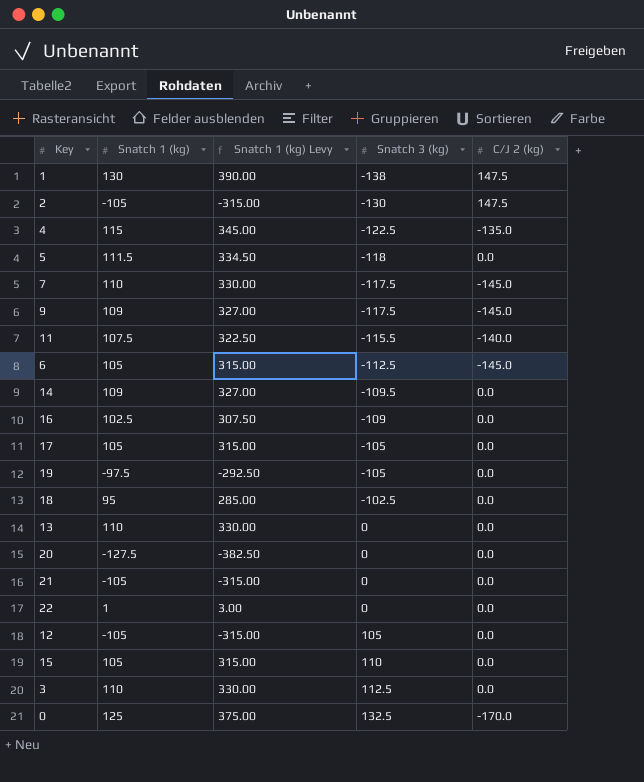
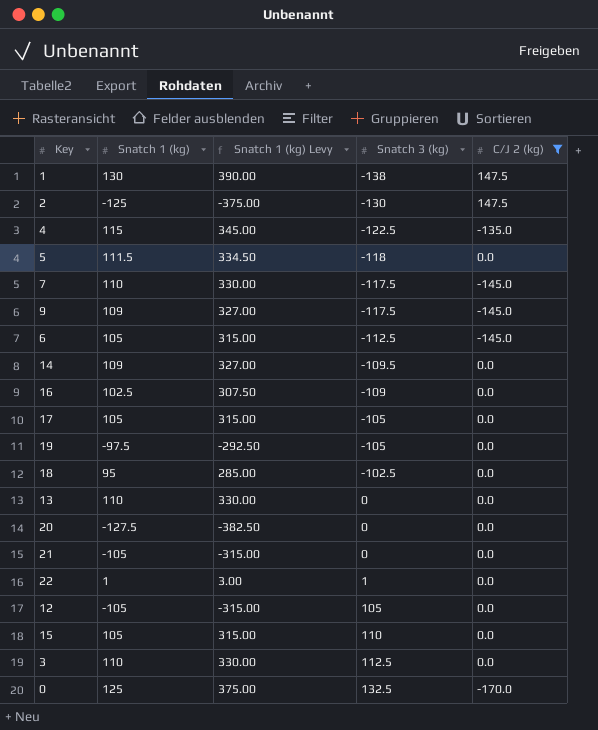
filter: none -> C/J 2 (kg) != -140.0
2 | Snatch 1 (kg): -105 -> -125
2 | Snatch 1 (kg) Levy: -315.00 -> -375.00
22 | Snatch 3 (kg): 0 -> 1

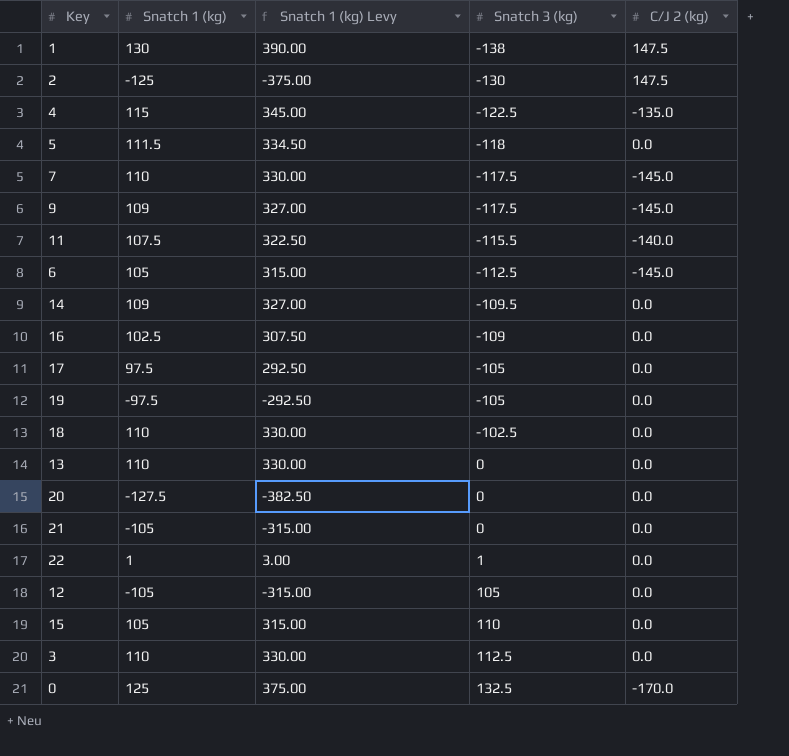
filter: C/J 2 (kg) != -140.0 -> none
17 | Snatch 1 (kg): 105 -> 97.5
17 | Snatch 1 (kg) Levy: 315.00 -> 292.50
18 | Snatch 1 (kg): 95 -> 110
18 | Snatch 1 (kg) Levy: 285.00 -> 330.00

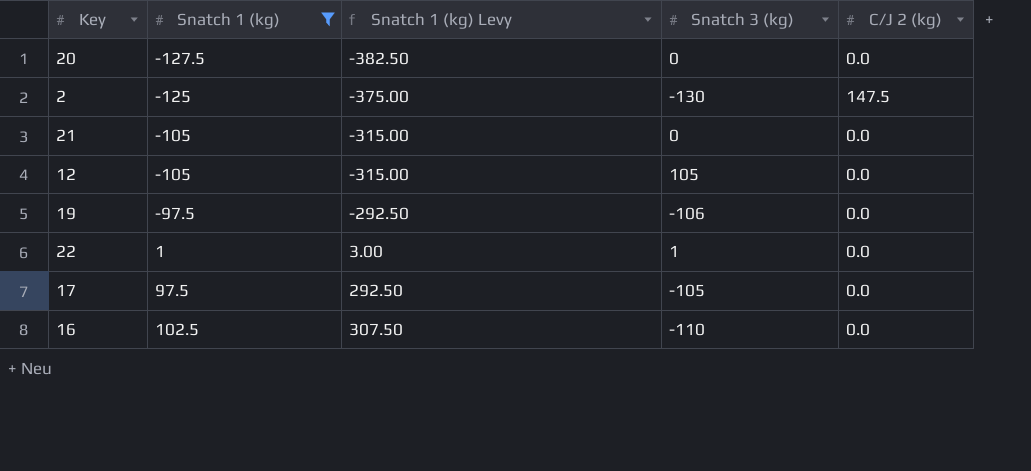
filter: none -> Snatch 1 (kg) <= 102.5
row order: Snatch 3 (kg) ascending -> Snatch 1 (kg) ascending
19 | Snatch 3 (kg): -105 -> -106
16 | Snatch 3 (kg): -109 -> -110

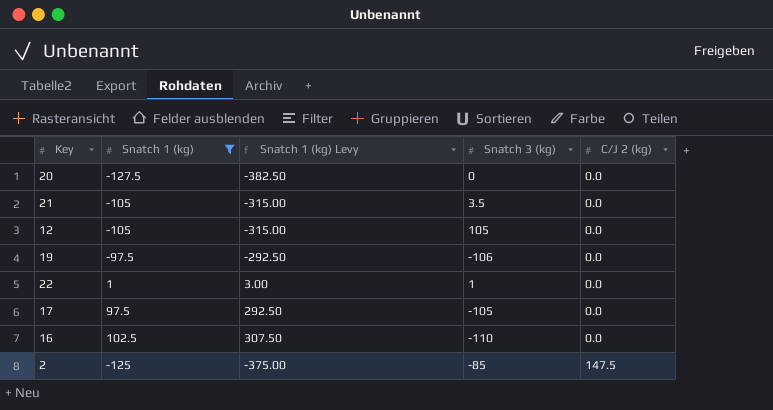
row order: Snatch 1 (kg) ascending -> C/J 2 (kg) ascending
21 | Snatch 3 (kg): 0 -> 3.5
2 | Snatch 3 (kg): -130 -> -85

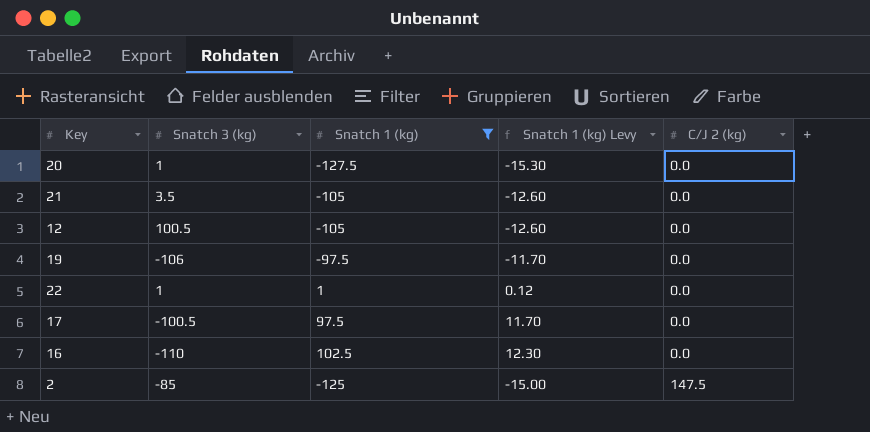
column Snatch 3 (kg) | position: 4 -> 2
column Snatch 1 (kg) Levy | formula: [Snatch 1 (kg)] * 3 -> [Snatch 1 (kg)] * 0.12
20 | Snatch 3 (kg): 0 -> 1
12 | Snatch 3 (kg): 105 -> 100.5
17 | Snatch 3 (kg): -105 -> -100.5

